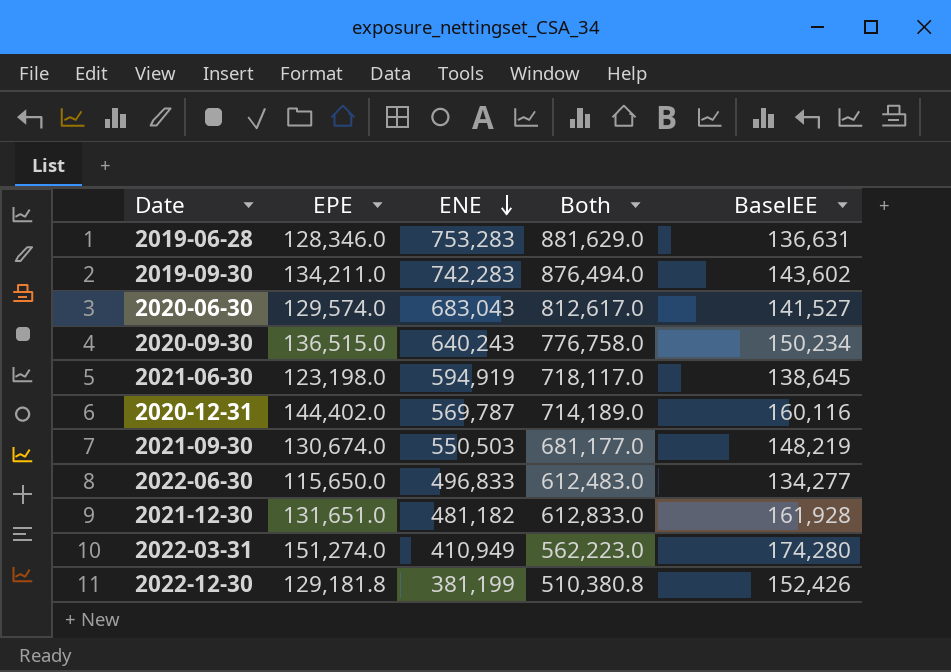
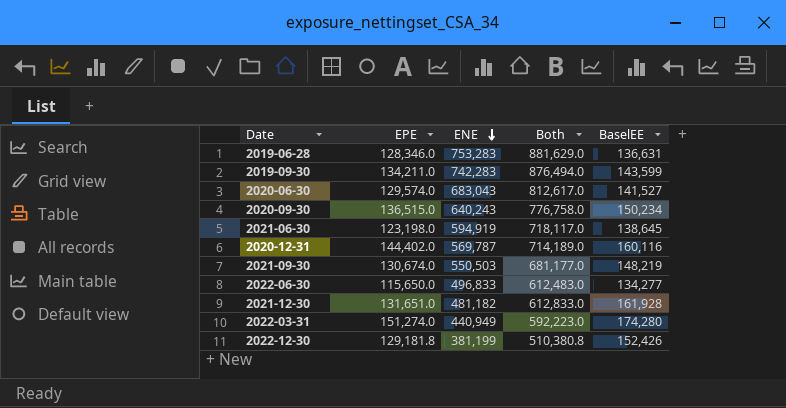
2019-09-30 | BaselEE: 143,602 -> 143,599
2022-03-31 | ENE: 410,949 -> 440,949
2022-03-31 | Both: 562,223.0 -> 592,223.0

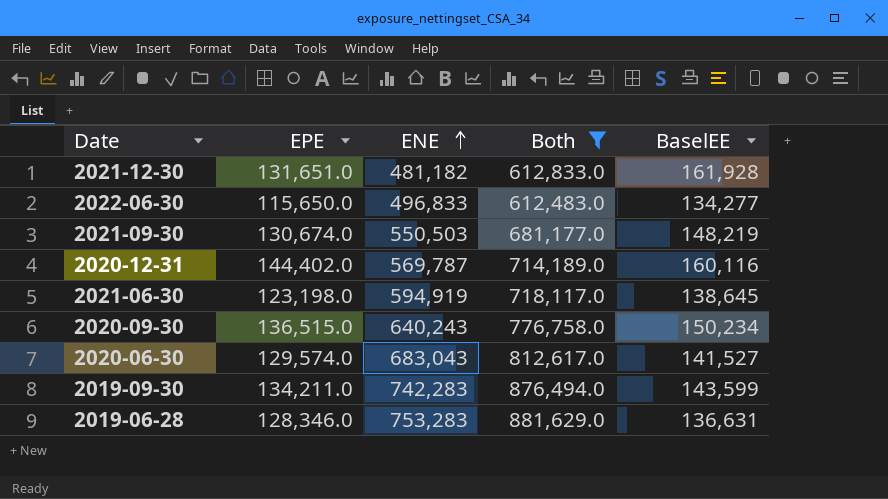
filter: none -> Both >= 612,483.0
row order: ENE descending -> ENE ascending

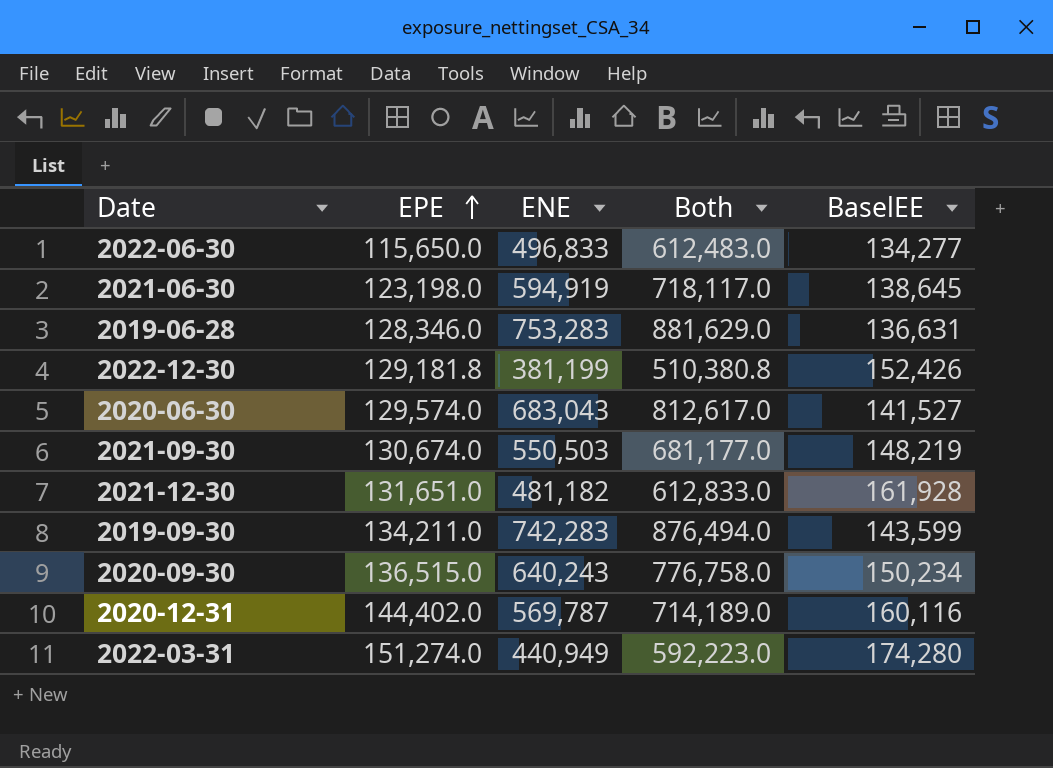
filter: Both >= 612,483.0 -> none
row order: ENE ascending -> EPE ascending

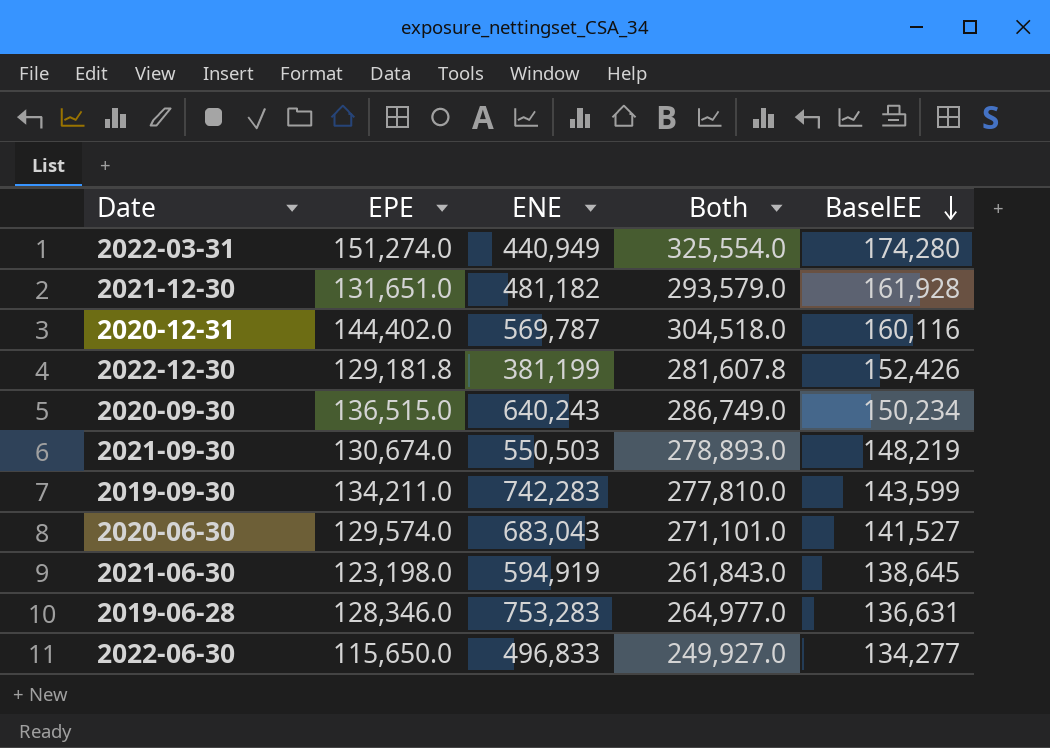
row order: EPE ascending -> BaselEE descending
column Both | formula: [EPE] + [ENE] -> [EPE] + [BaselEE]

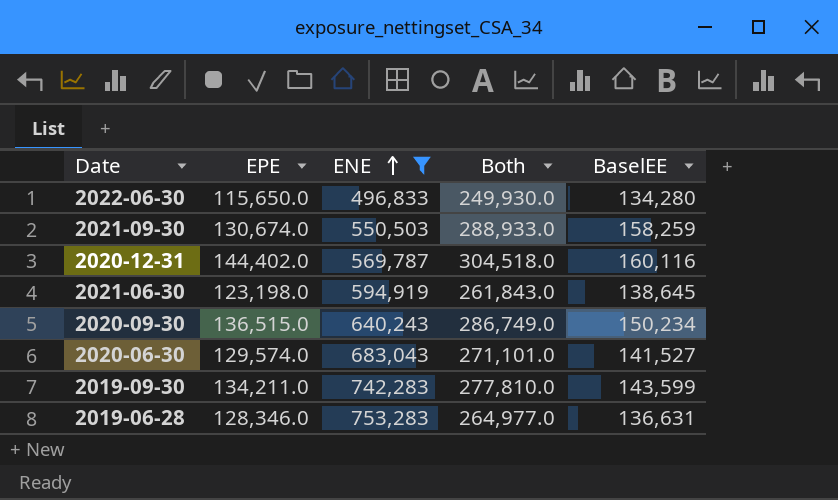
filter: none -> ENE >= 496,833
row order: BaselEE descending -> ENE ascending
2022-06-30 | Both: 249,927.0 -> 249,930.0
2022-06-30 | BaselEE: 134,277 -> 134,280
2021-09-30 | Both: 278,893.0 -> 288,933.0
2021-09-30 | BaselEE: 148,219 -> 158,259

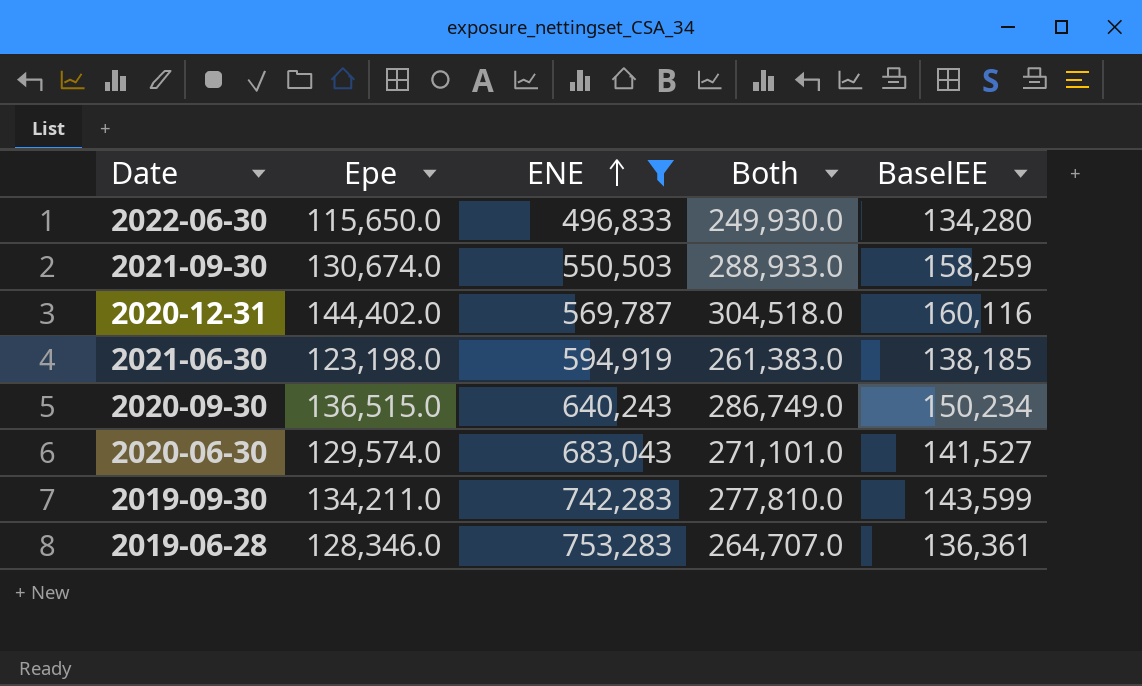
column name: EPE -> Epe
2021-06-30 | Both: 261,843.0 -> 261,383.0
2021-06-30 | BaselEE: 138,645 -> 138,185
2019-06-28 | Both: 264,977.0 -> 264,707.0
2019-06-28 | BaselEE: 136,631 -> 136,361

